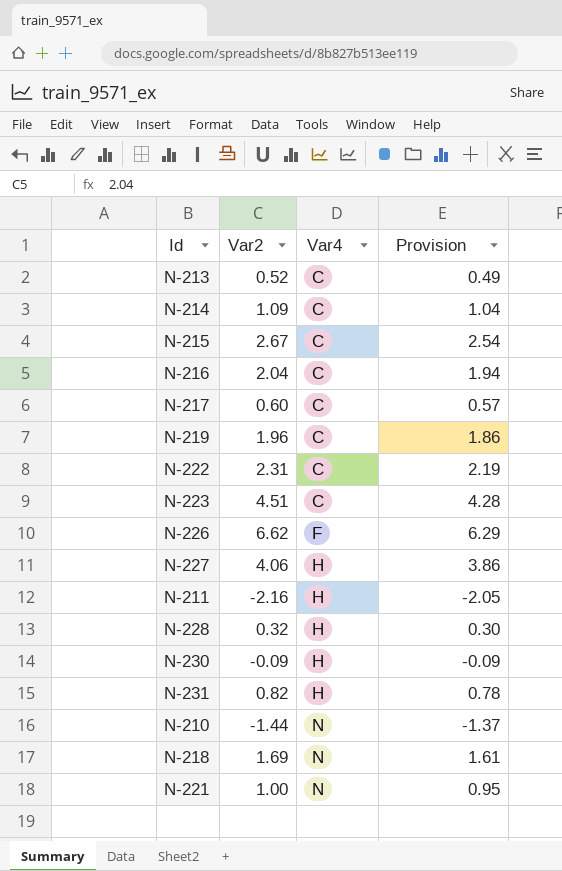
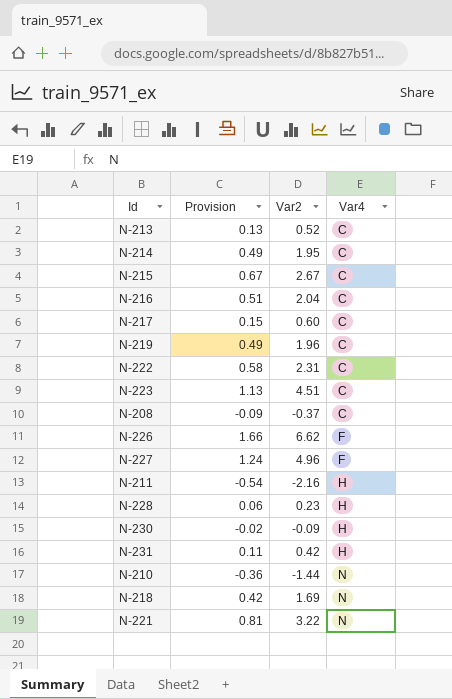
column Provision | formula: [Var2] * 0.95 -> [Var2] * 0.25
column Provision | position: 4 -> 2
N-214 | Var2: 1.09 -> 1.95
row N-208: none -> -0.09 | -0.37 | C
N-227 | Var2: 4.06 -> 4.96
N-227 | Var4: H -> F
N-228 | Var2: 0.32 -> 0.23
N-231 | Var2: 0.82 -> 0.42
N-221 | Var2: 1.00 -> 3.22

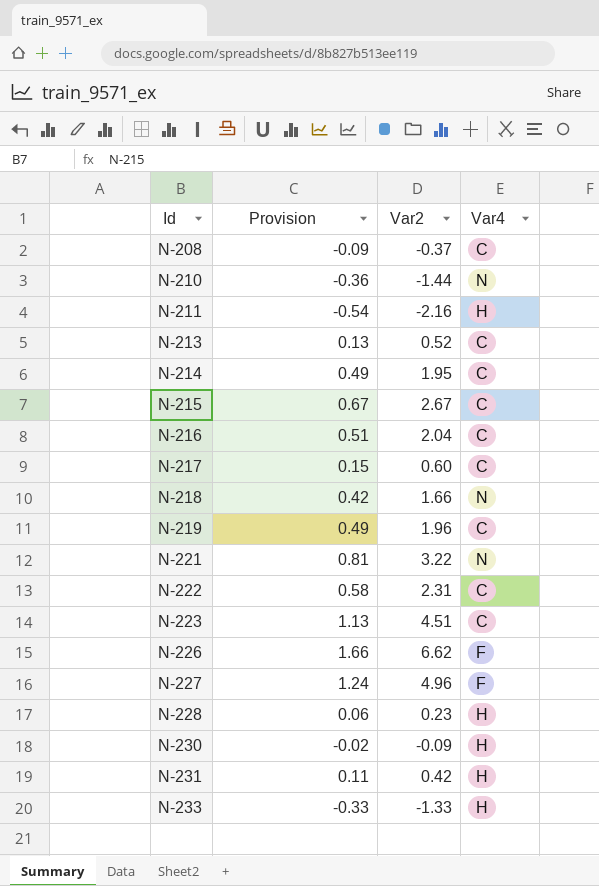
row order: Var4 ascending -> Id ascending
N-218 | Var2: 1.69 -> 1.66
row N-233: none -> -0.33 | -1.33 | H

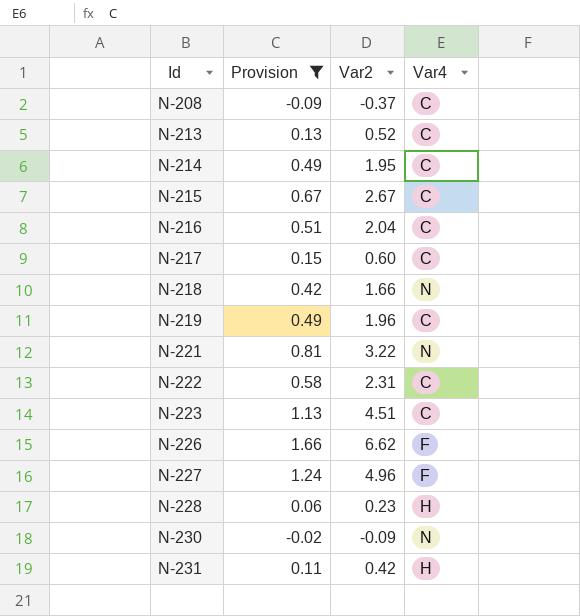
filter: none -> Provision >= -0.09
N-230 | Var4: H -> N

